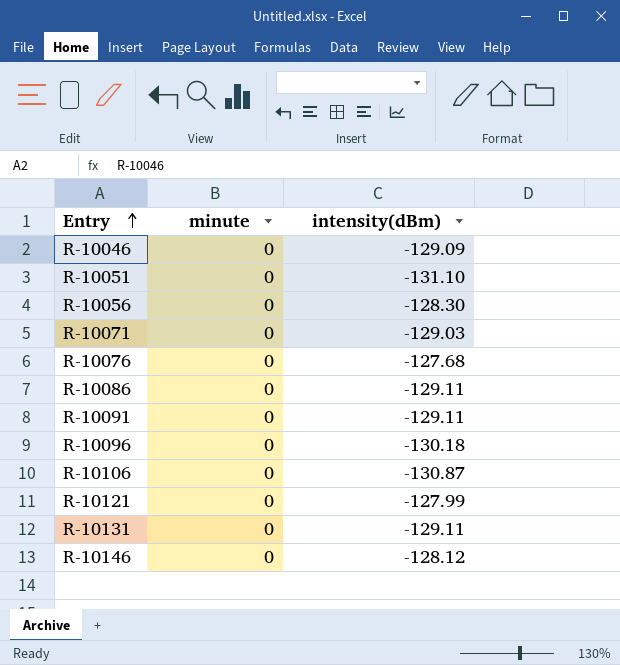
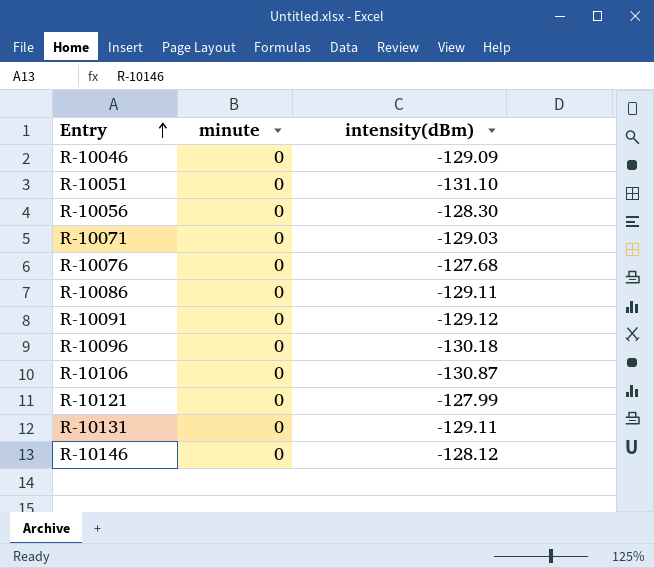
R-10091 | intensity(dBm): -129.11 -> -129.12

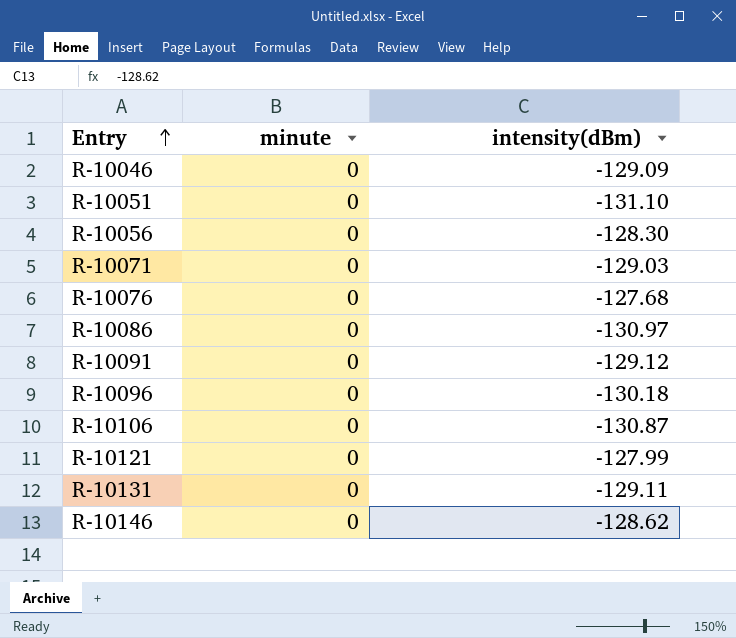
R-10086 | intensity(dBm): -129.11 -> -130.97
R-10146 | intensity(dBm): -128.12 -> -128.62

